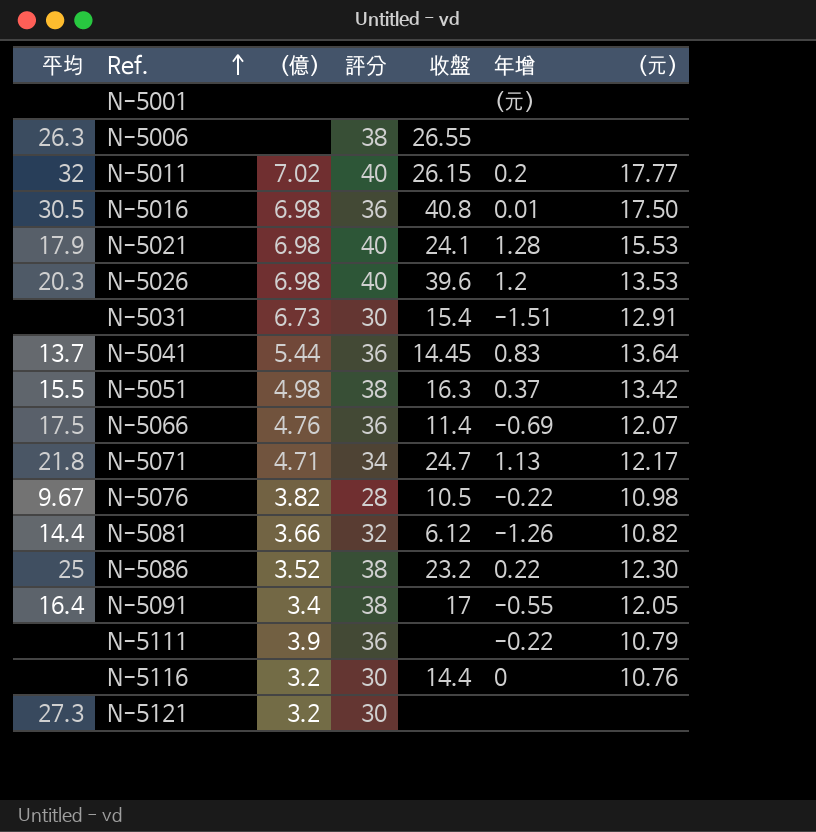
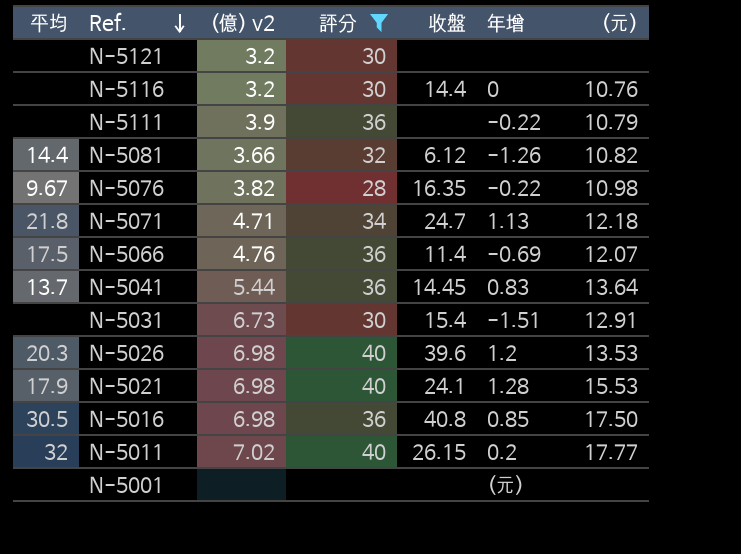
filter: none -> 評分 != 38
row order: Ref. ascending -> Ref. descending
column name: (億) -> (億) v2
N-5121 | 平均: 27.3 -> none
N-5076 | 收盤: 10.5 -> 16.35
N-5071 | (元): 12.17 -> 12.18
N-5016 | 年增: 0.01 -> 0.85

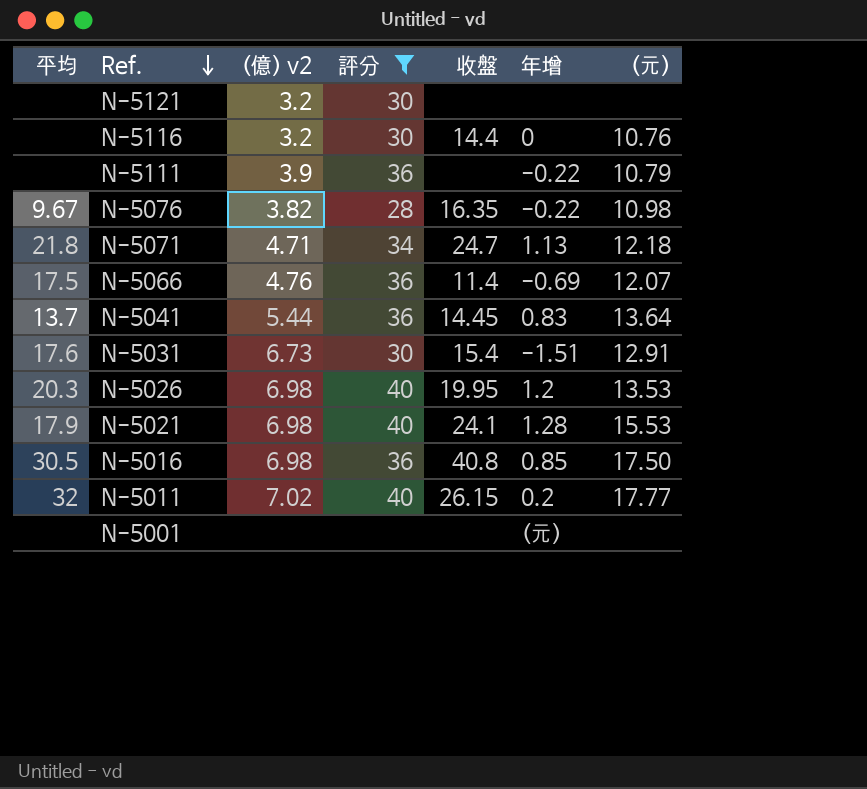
row N-5081: 14.4 | 3.66 | 32 | 6.12 | -1.26 | 10.82 -> none
N-5031 | 平均: none -> 17.6
N-5026 | 收盤: 39.6 -> 19.95

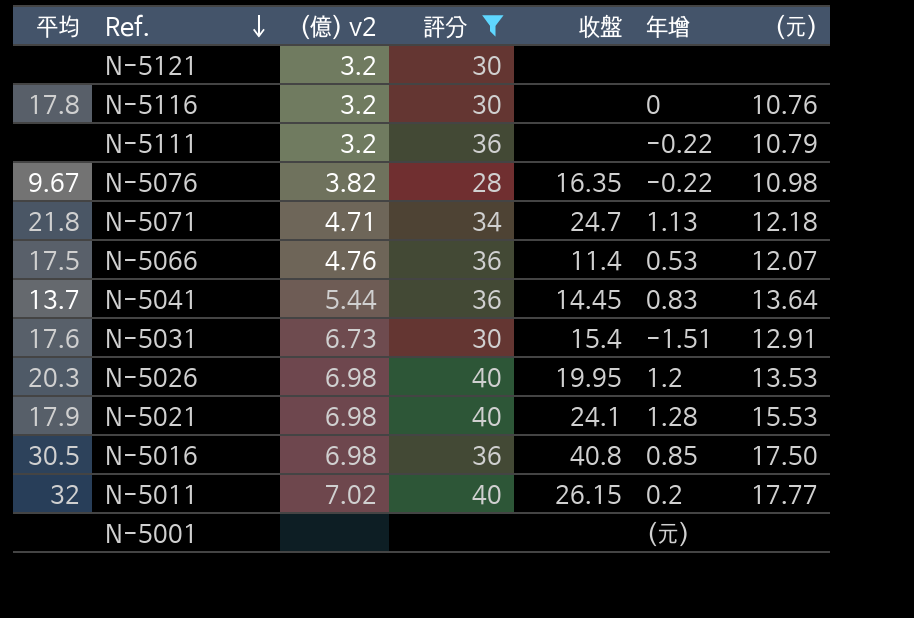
N-5116 | 平均: none -> 17.8
N-5116 | 收盤: 14.4 -> none
N-5111 | (億) v2: 3.9 -> 3.2
N-5066 | 年增: -0.69 -> 0.53

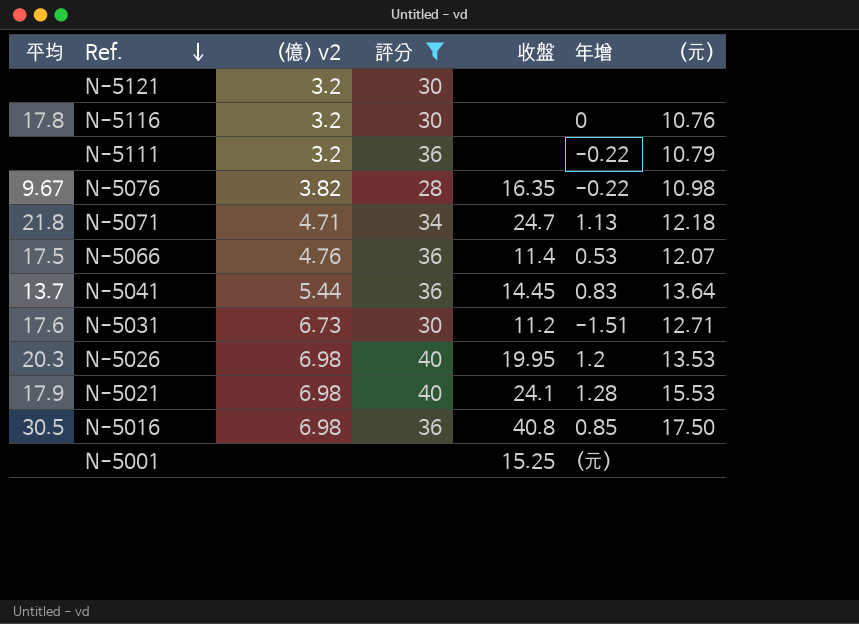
row N-5011: 32 | 7.02 | 40 | 26.15 | 0.2 | 17.77 -> none
N-5031 | 收盤: 15.4 -> 11.2
N-5031 | (元): 12.91 -> 12.71
N-5001 | 收盤: none -> 15.25

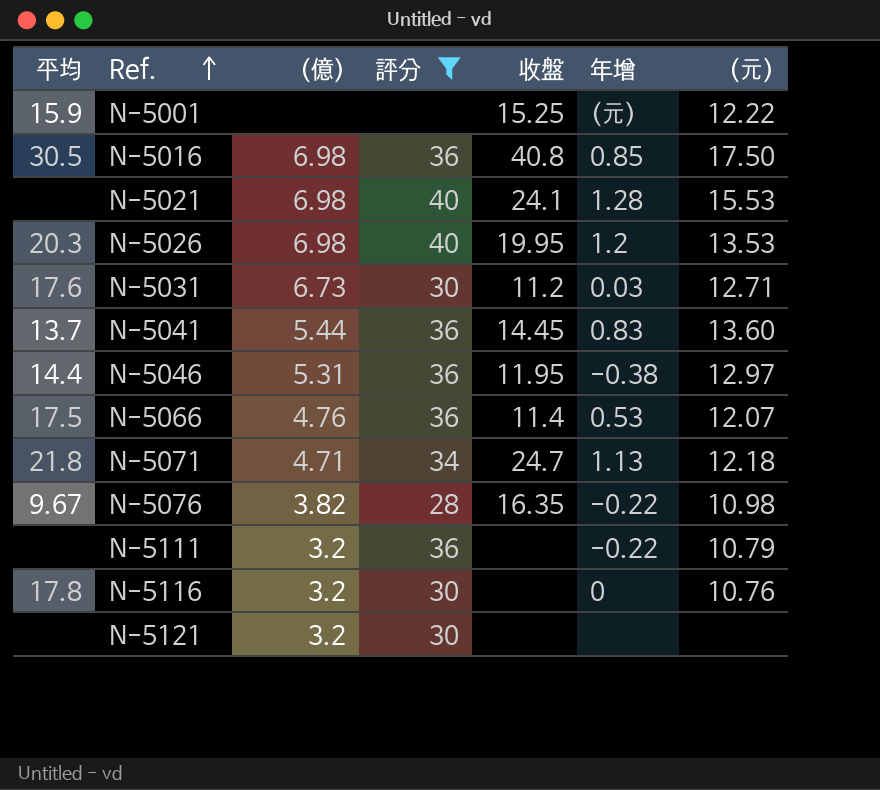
row order: Ref. descending -> Ref. ascending
column name: (億) v2 -> (億)
N-5001 | 平均: none -> 15.9
N-5001 | (元): none -> 12.22
N-5021 | 平均: 17.9 -> none
N-5031 | 年增: -1.51 -> 0.03
N-5041 | (元): 13.64 -> 13.60
row N-5046: none -> 14.4 | 5.31 | 36 | 11.95 | -0.38 | 12.97

